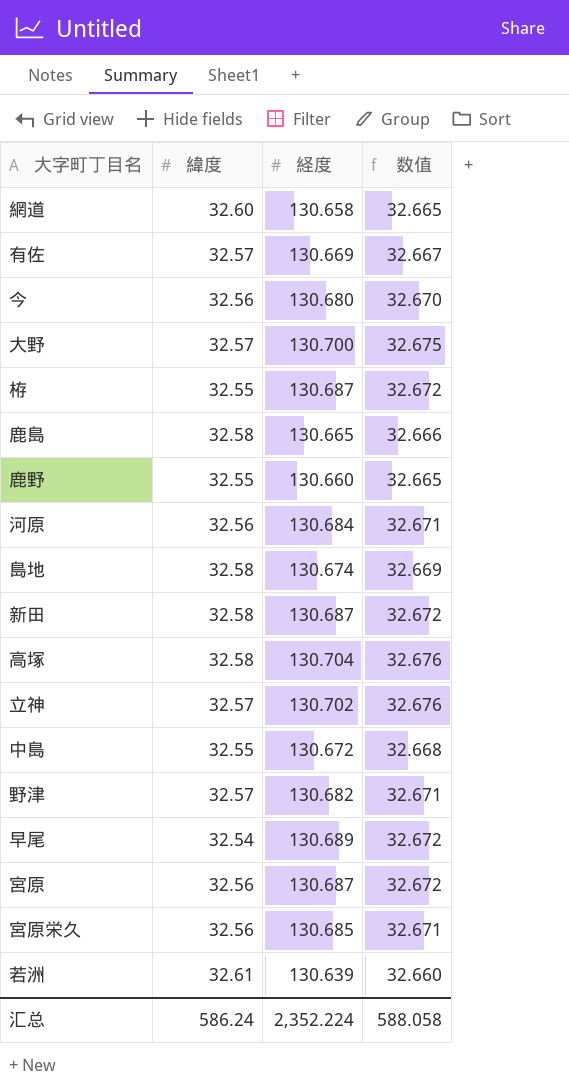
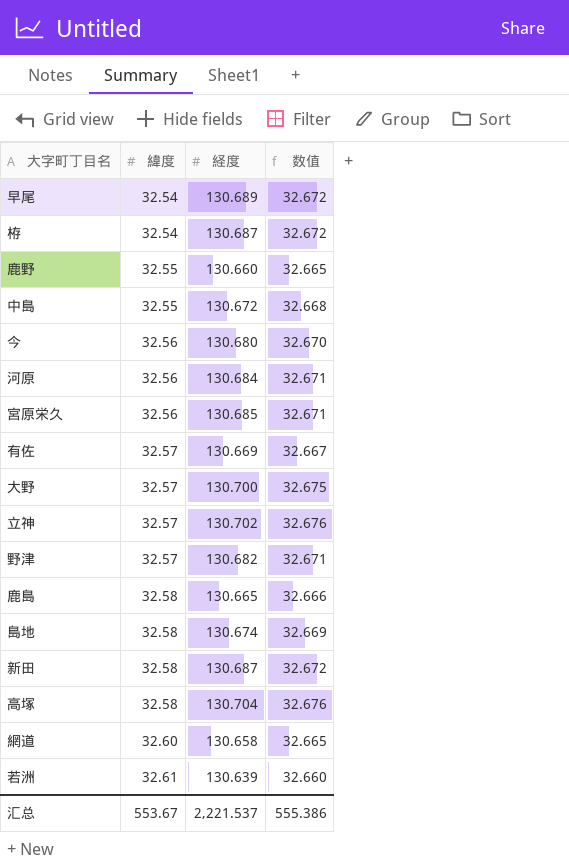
row order: none -> 緯度 ascending
row 宮原: 32.56 | 130.687 | 32.672 -> none
栫 | 緯度: 32.55 -> 32.54
汇总 | 緯度: 586.24 -> 553.67
汇总 | 経度: 2,352.224 -> 2,221.537
汇总 | 数值: 588.058 -> 555.386

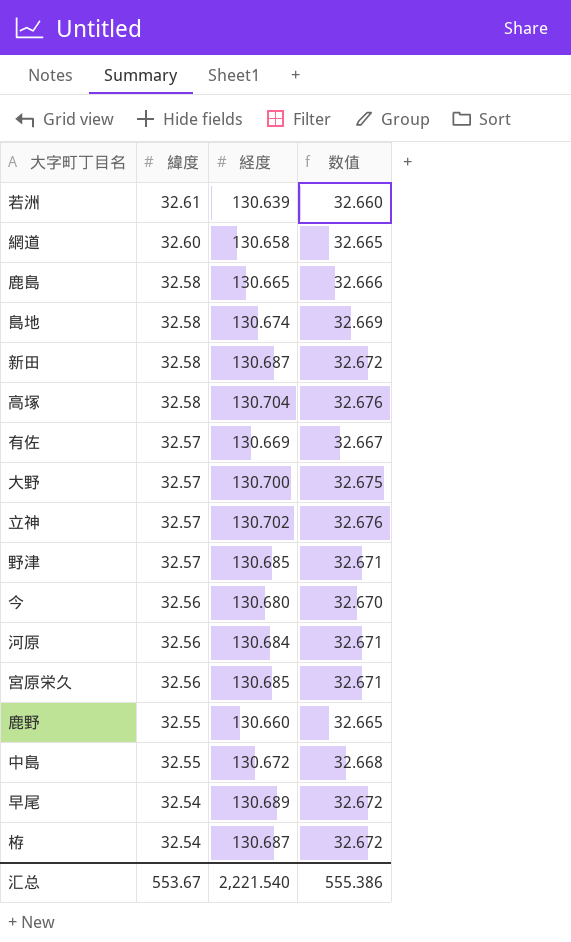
row order: 緯度 ascending -> 緯度 descending
野津 | 経度: 130.682 -> 130.685
汇总 | 経度: 2,221.537 -> 2,221.540

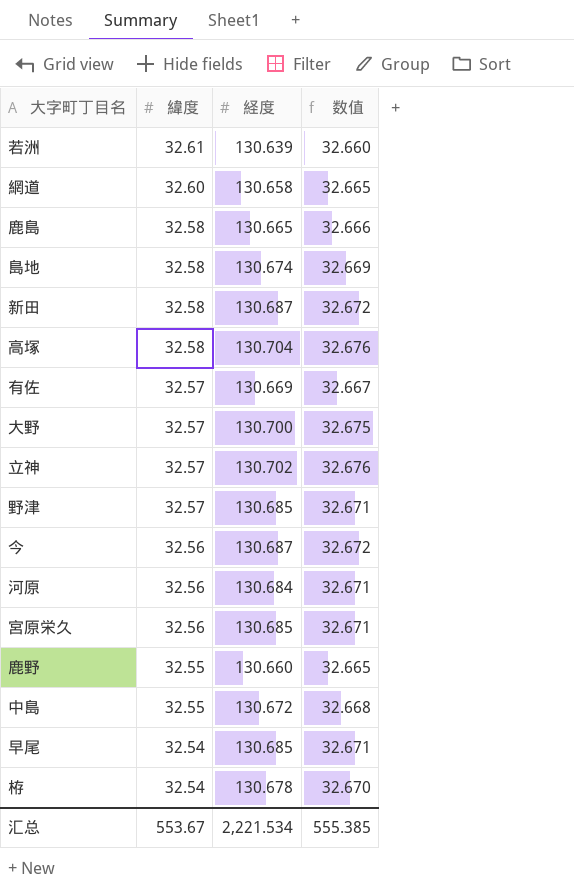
今 | 経度: 130.680 -> 130.687
今 | 数值: 32.670 -> 32.672
早尾 | 経度: 130.689 -> 130.685
早尾 | 数值: 32.672 -> 32.671
栫 | 経度: 130.687 -> 130.678
栫 | 数值: 32.672 -> 32.670
汇总 | 経度: 2,221.540 -> 2,221.534
汇总 | 数值: 555.386 -> 555.385

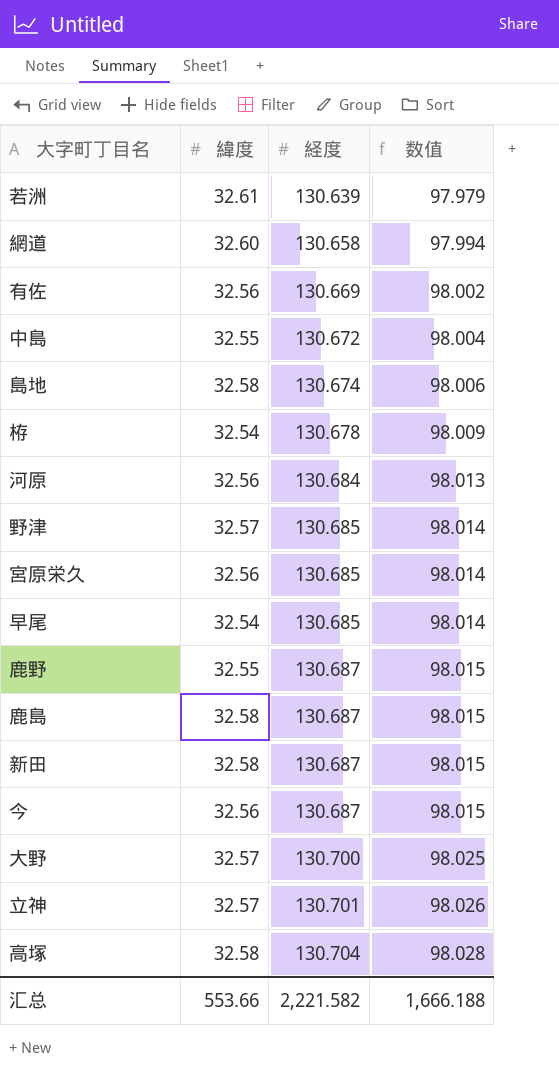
row order: 緯度 descending -> 経度 ascending
column 数值 | formula: [経度] * 0.25 -> [経度] * 0.75
有佐 | 緯度: 32.57 -> 32.56
鹿野 | 経度: 130.660 -> 130.687
鹿島 | 経度: 130.665 -> 130.687
立神 | 経度: 130.702 -> 130.701
汇总 | 緯度: 553.67 -> 553.66
汇总 | 経度: 2,221.534 -> 2,221.582
汇总 | 数值: 555.385 -> 1,666.188

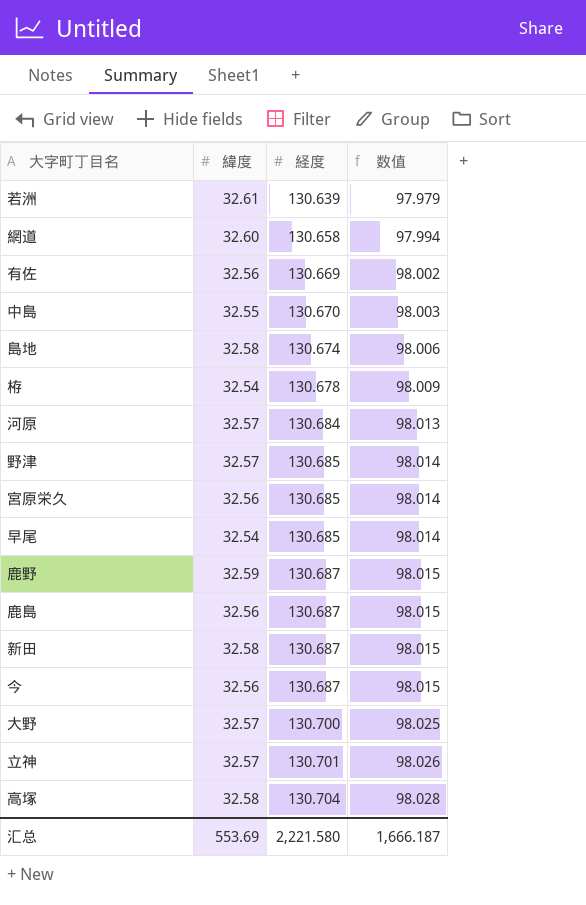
中島 | 経度: 130.672 -> 130.670
中島 | 数值: 98.004 -> 98.003
河原 | 緯度: 32.56 -> 32.57
鹿野 | 緯度: 32.55 -> 32.59
鹿島 | 緯度: 32.58 -> 32.56
汇总 | 緯度: 553.66 -> 553.69
汇总 | 経度: 2,221.582 -> 2,221.580
汇总 | 数值: 1,666.188 -> 1,666.187

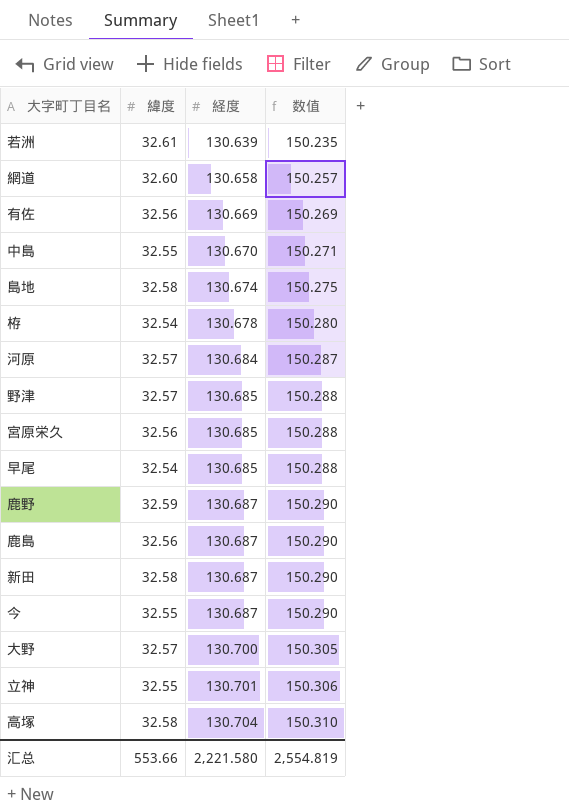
column 数值 | formula: [経度] * 0.75 -> [経度] * 1.15
今 | 緯度: 32.56 -> 32.55
立神 | 緯度: 32.57 -> 32.55
汇总 | 緯度: 553.69 -> 553.66
汇总 | 数值: 1,666.187 -> 2,554.819

